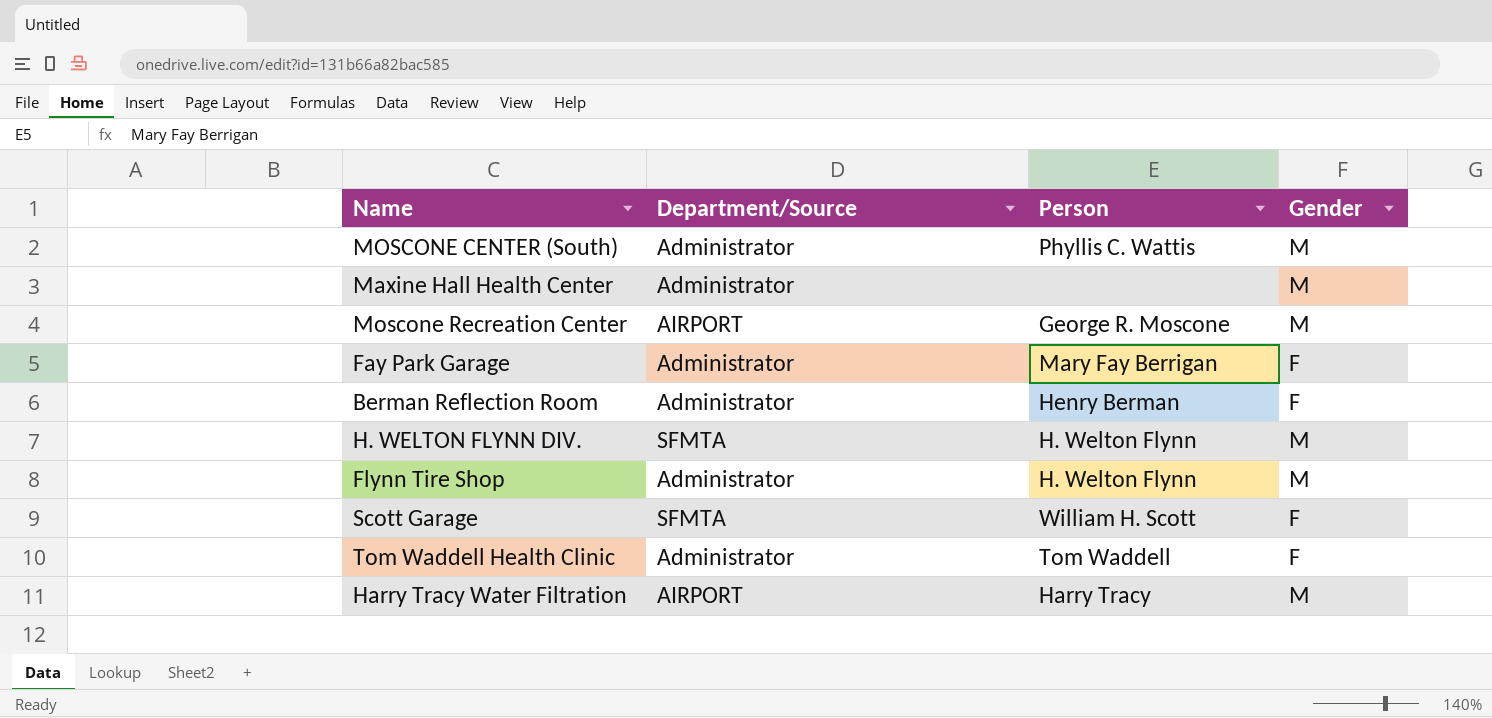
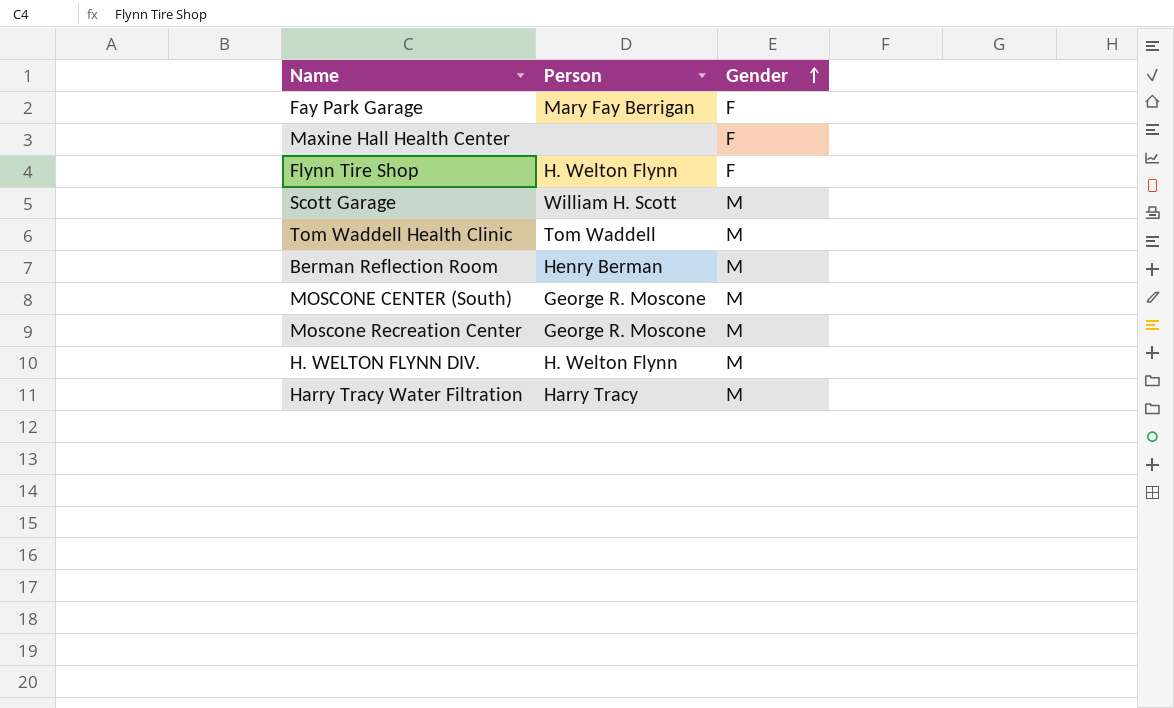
row order: none -> Gender ascending
column Department/Source | position: 2 -> none
Maxine Hall Health Center | Gender: M -> F
Flynn Tire Shop | Gender: M -> F
Scott Garage | Gender: F -> M
Tom Waddell Health Clinic | Gender: F -> M
Berman Reflection Room | Gender: F -> M
MOSCONE CENTER (South) | Person: Phyllis C. Wattis -> George R. Moscone

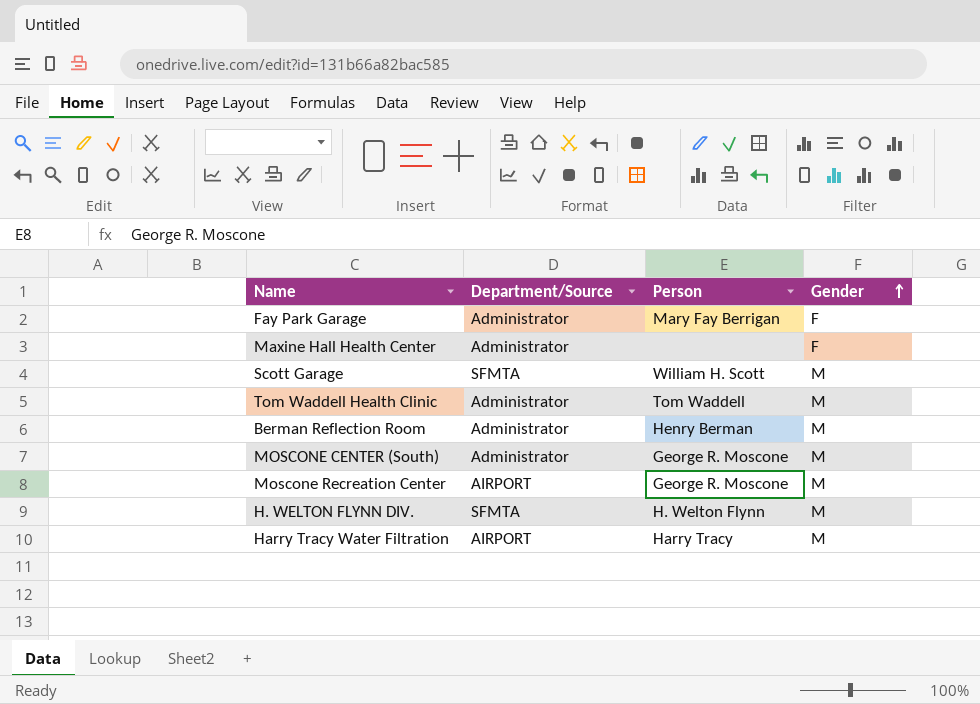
column Department/Source | position: none -> 2
row Flynn Tire Shop: H. Welton Flynn | F -> none

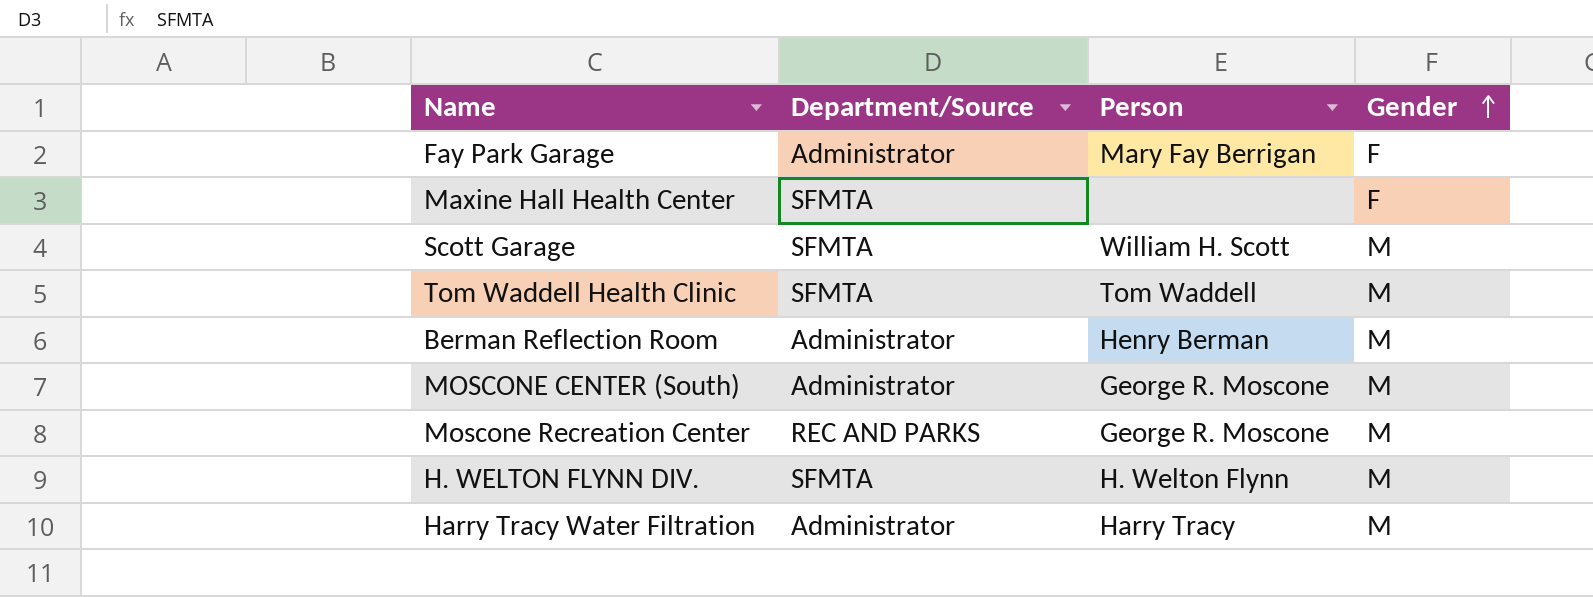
Maxine Hall Health Center | Department/Source: Administrator -> SFMTA
Tom Waddell Health Clinic | Department/Source: Administrator -> SFMTA
Moscone Recreation Center | Department/Source: AIRPORT -> REC AND PARKS
Harry Tracy Water Filtration | Department/Source: AIRPORT -> Administrator

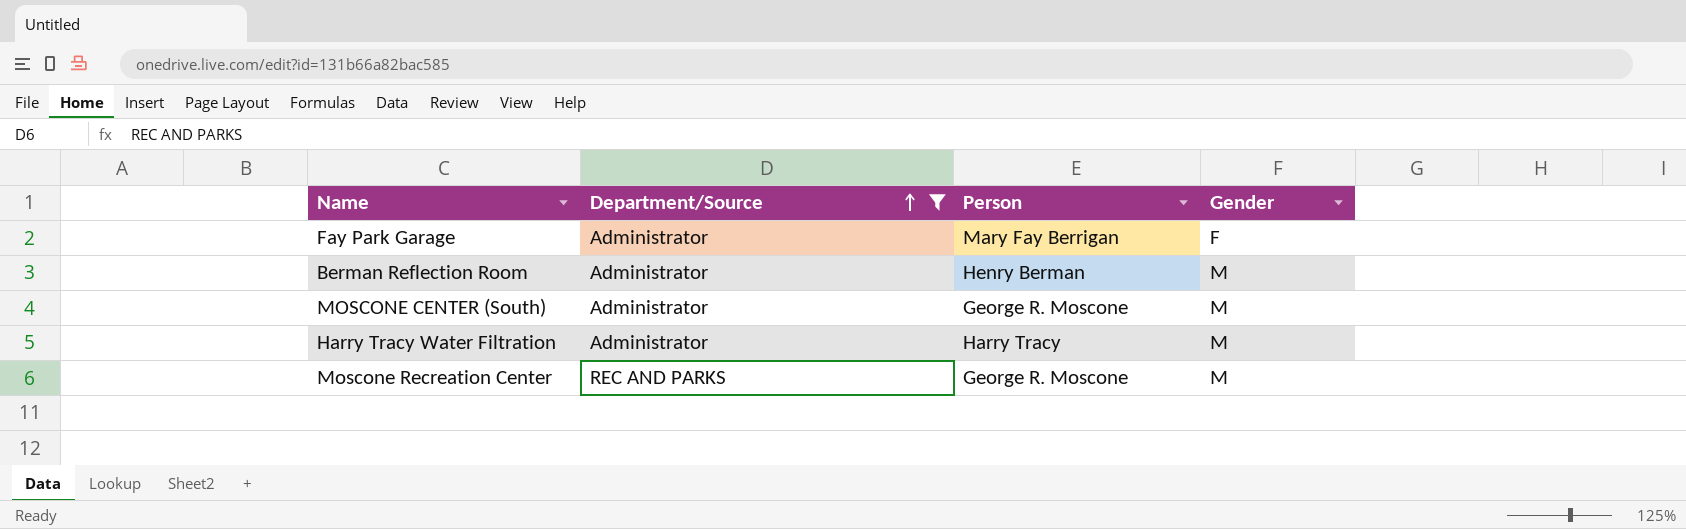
filter: none -> Department/Source != SFMTA
row order: Gender ascending -> Department/Source ascending

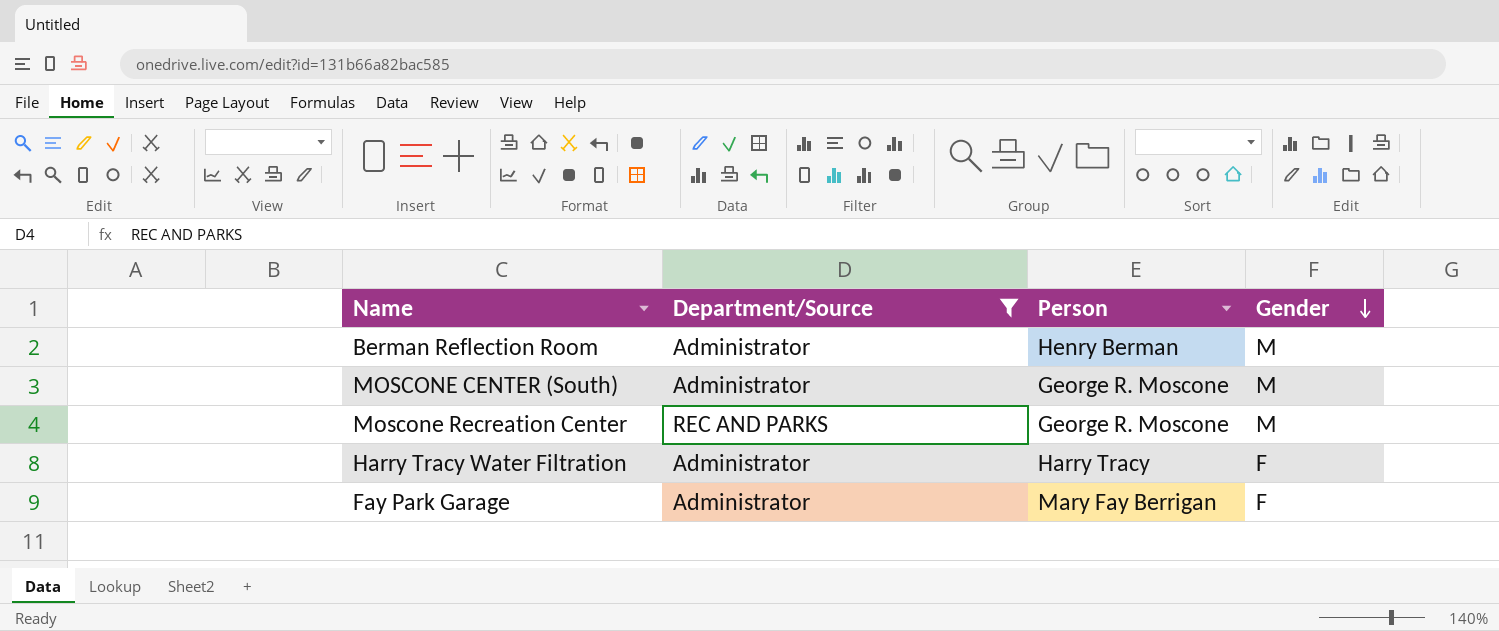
row order: Department/Source ascending -> Gender descending
Harry Tracy Water Filtration | Gender: M -> F

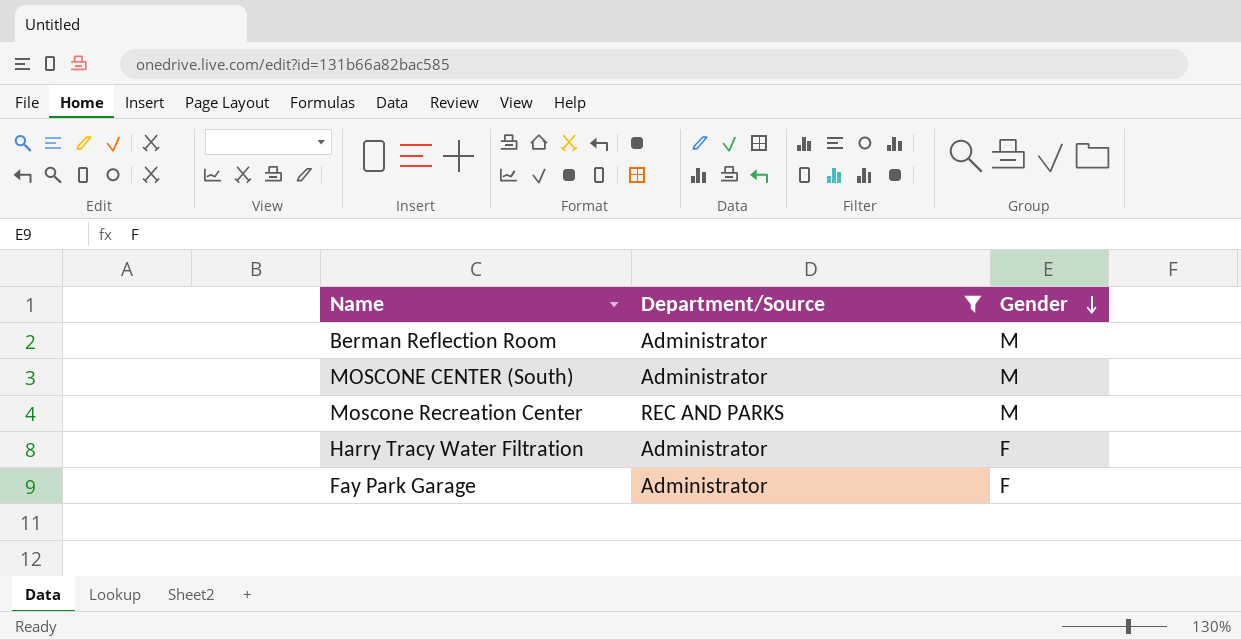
column Person | position: 3 -> none

